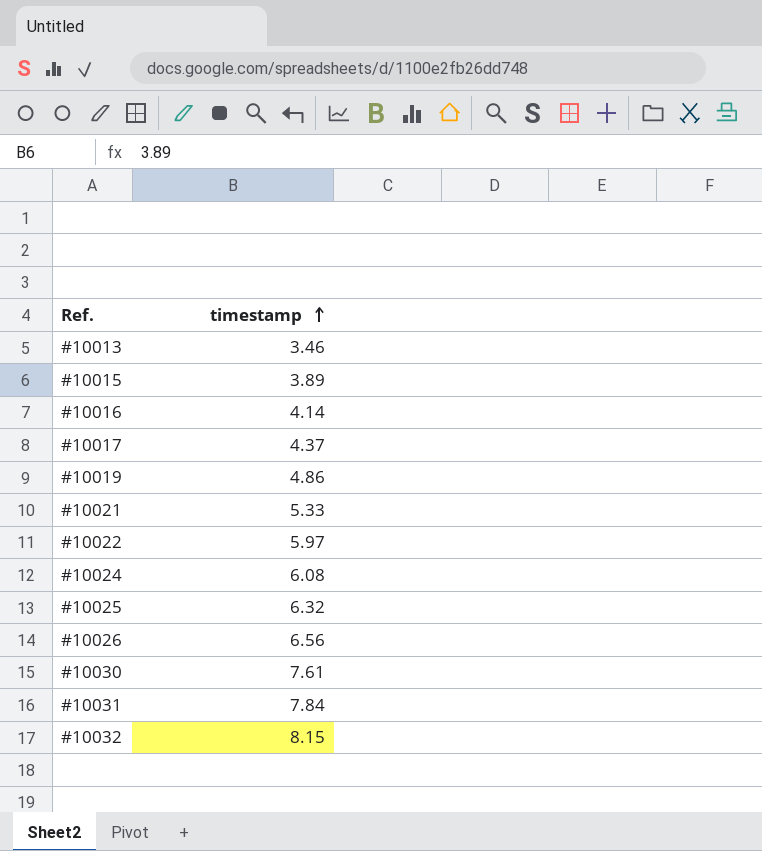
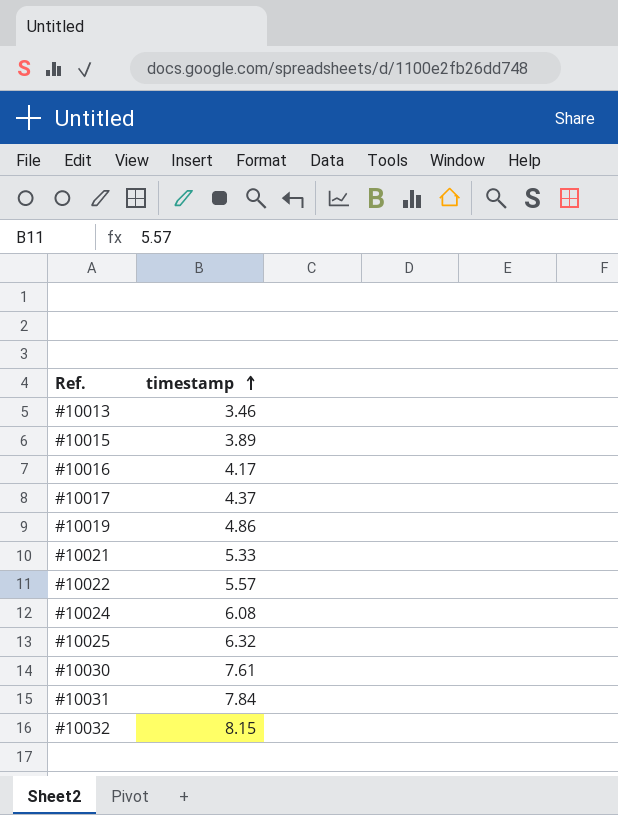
row #10026: 6.56 -> none
#10016 | timestamp: 4.14 -> 4.17
#10022 | timestamp: 5.97 -> 5.57

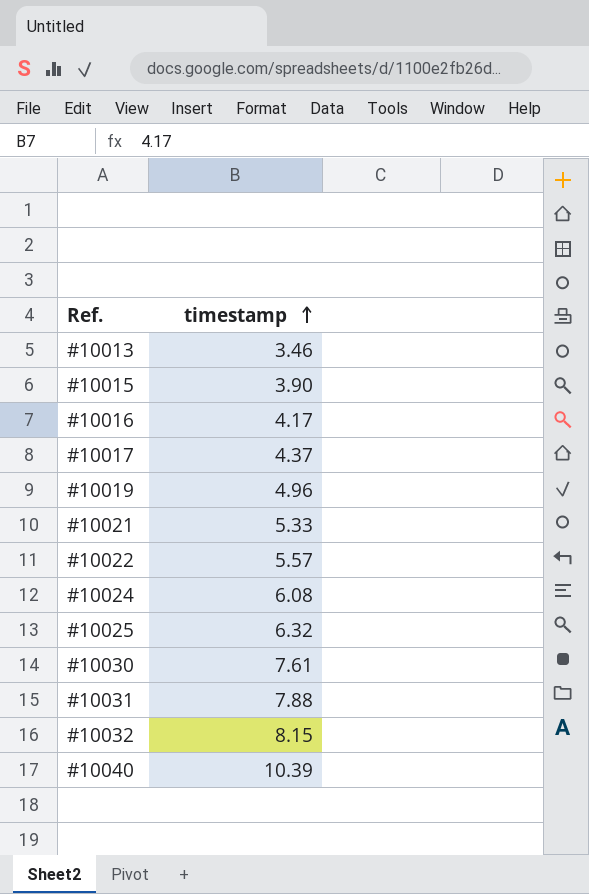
#10015 | timestamp: 3.89 -> 3.90
#10019 | timestamp: 4.86 -> 4.96
#10031 | timestamp: 7.84 -> 7.88
row #10040: none -> 10.39

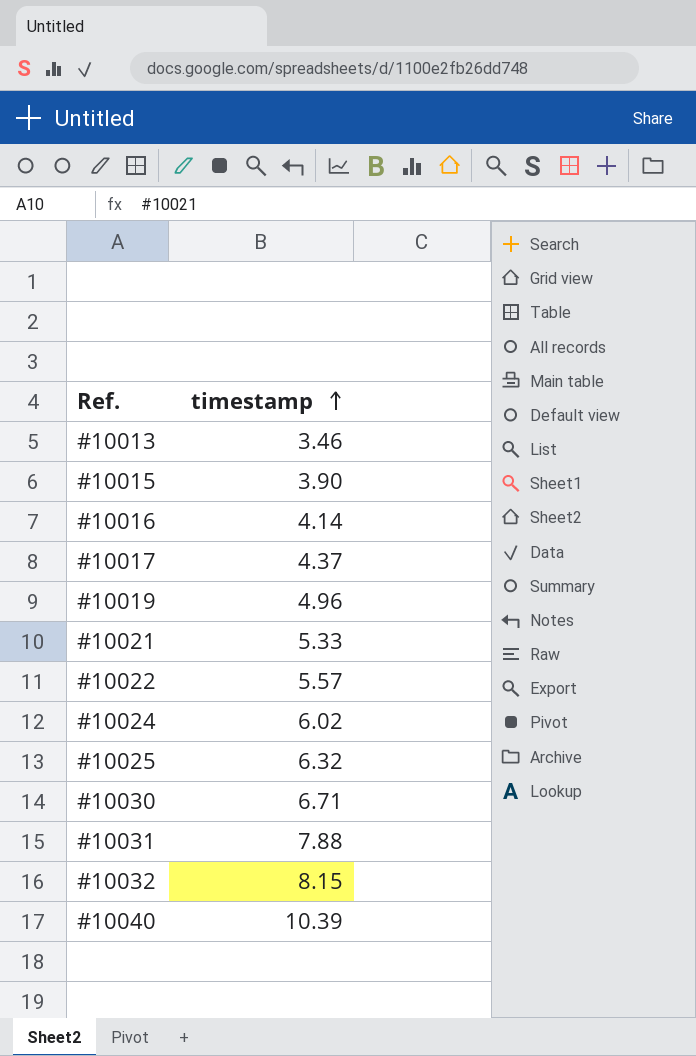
#10016 | timestamp: 4.17 -> 4.14
#10024 | timestamp: 6.08 -> 6.02
#10030 | timestamp: 7.61 -> 6.71

